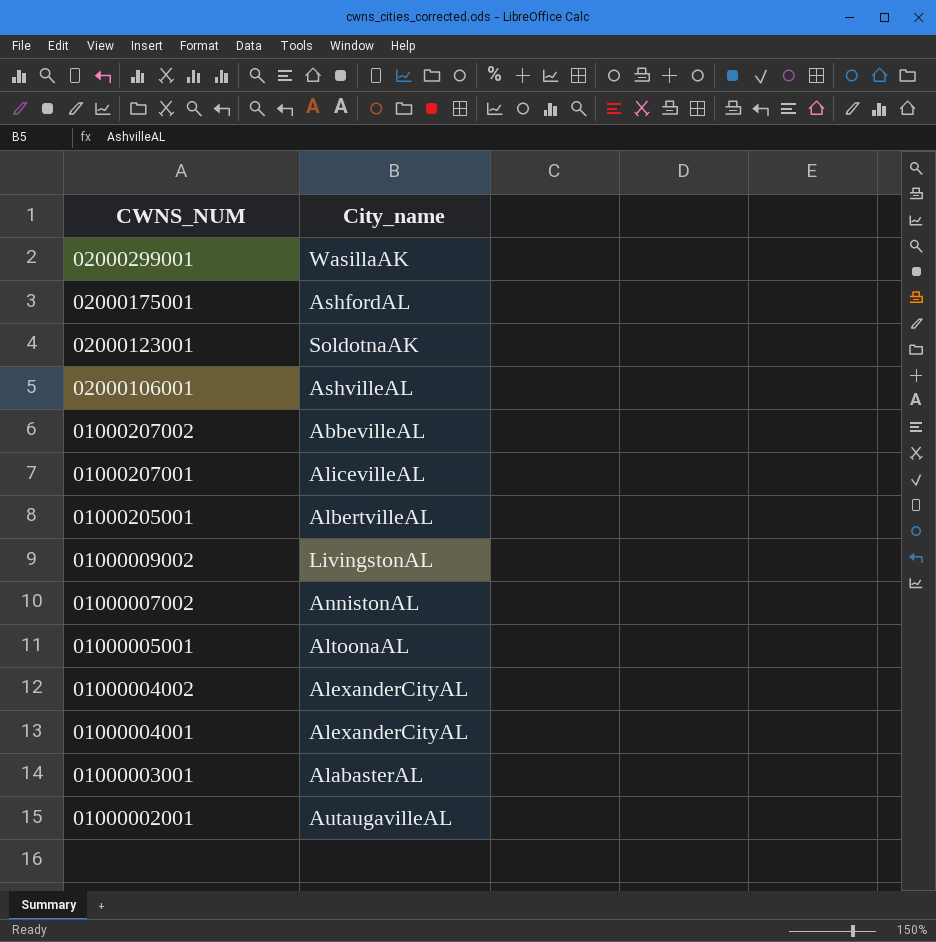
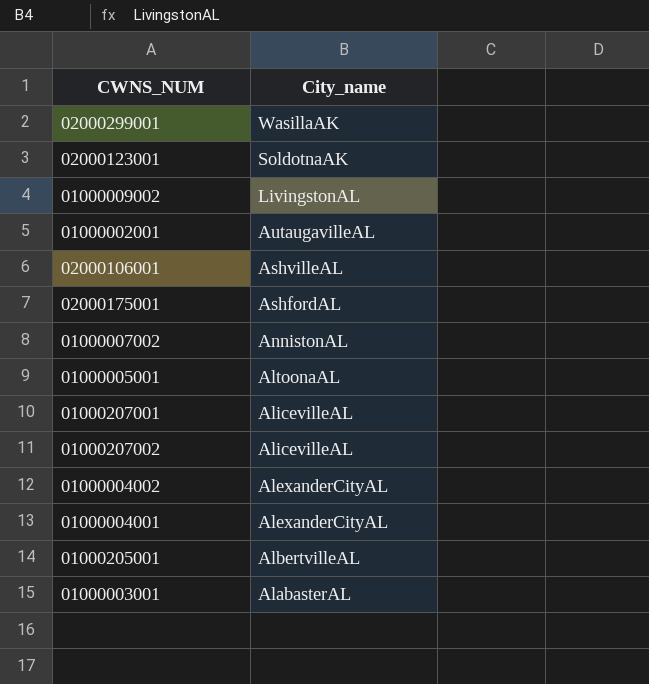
row order: CWNS_NUM descending -> City_name descending
01000207002 | City_name: AbbevilleAL -> AlicevilleAL

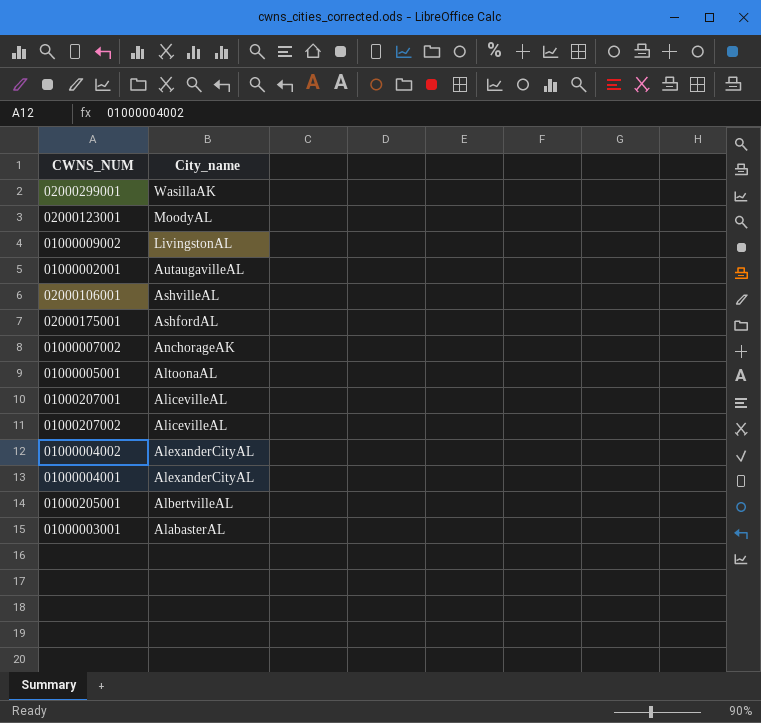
02000123001 | City_name: SoldotnaAK -> MoodyAL
01000007002 | City_name: AnnistonAL -> AnchorageAK

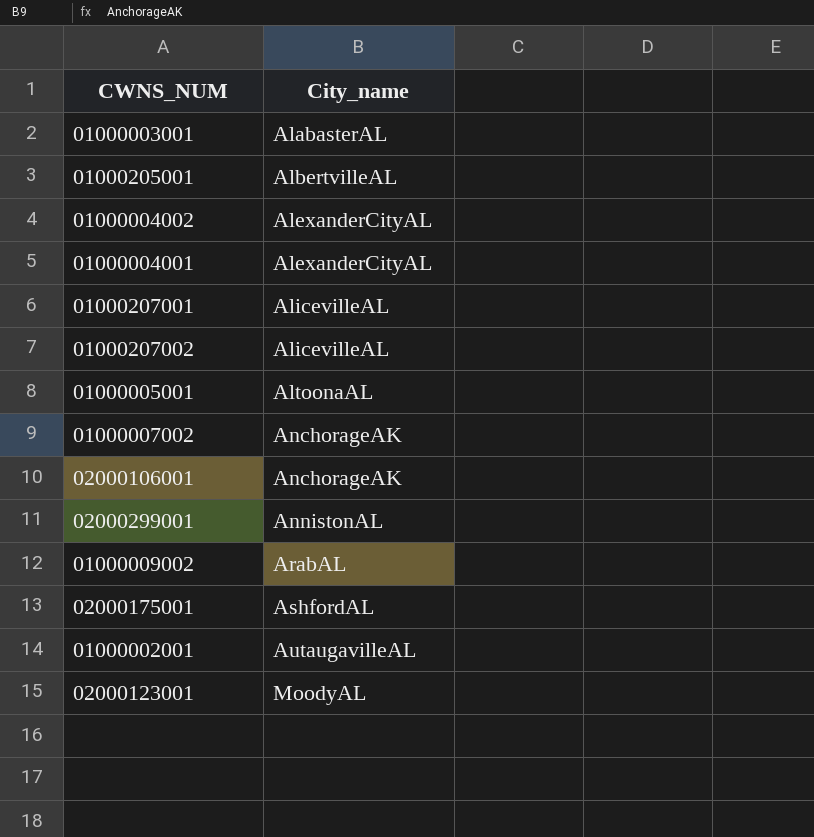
row order: City_name descending -> City_name ascending
02000106001 | City_name: AshvilleAL -> AnchorageAK
02000299001 | City_name: WasillaAK -> AnnistonAL
01000009002 | City_name: LivingstonAL -> ArabAL

